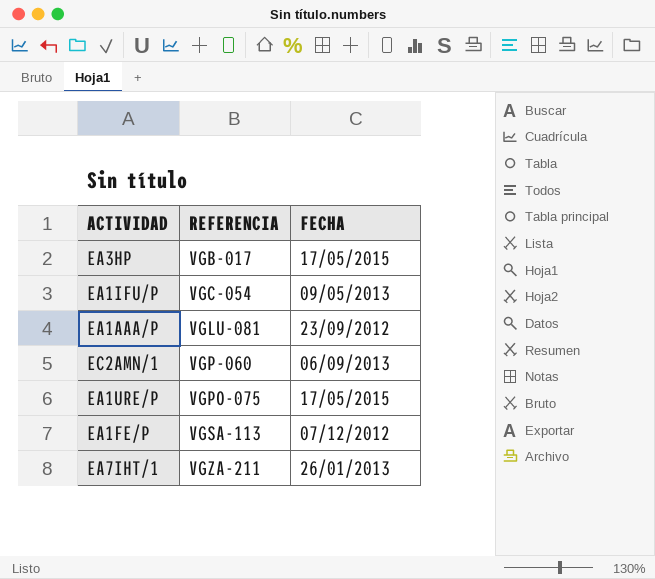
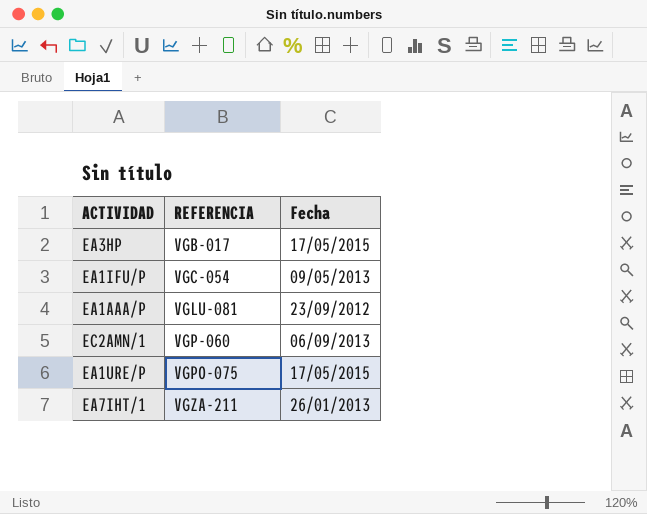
column name: FECHA -> Fecha
row EA1FE/P: VGSA-113 | 07/12/2012 -> none

